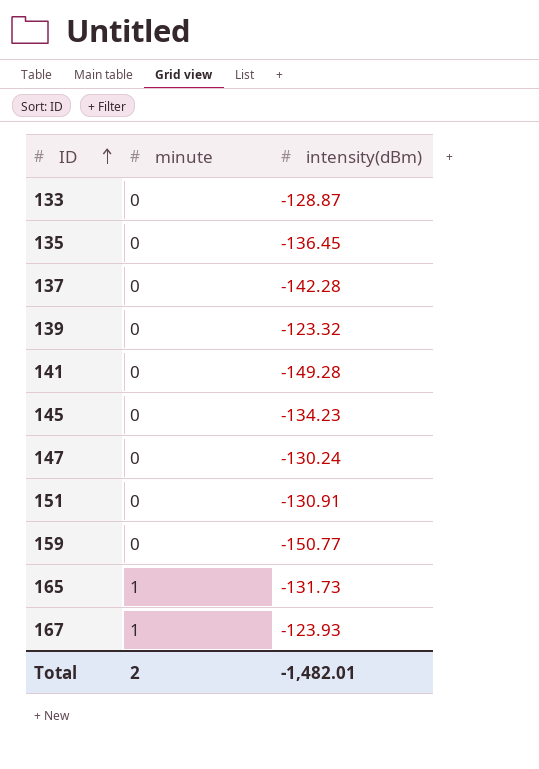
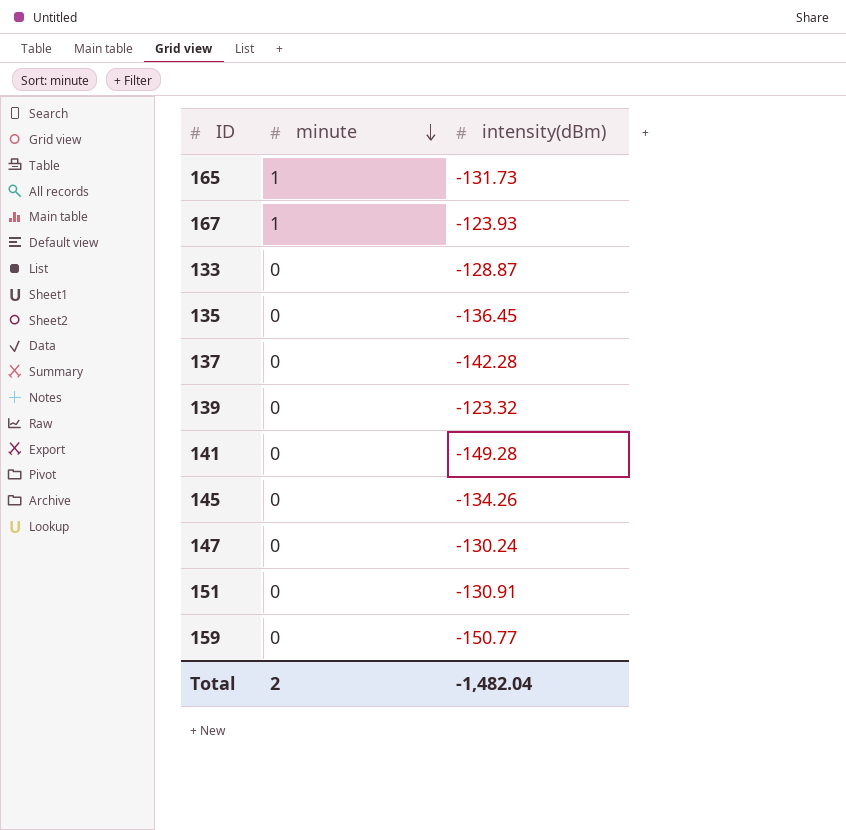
row order: ID ascending -> minute descending
145 | intensity(dBm): -134.23 -> -134.26
Total | intensity(dBm): -1,482.01 -> -1,482.04

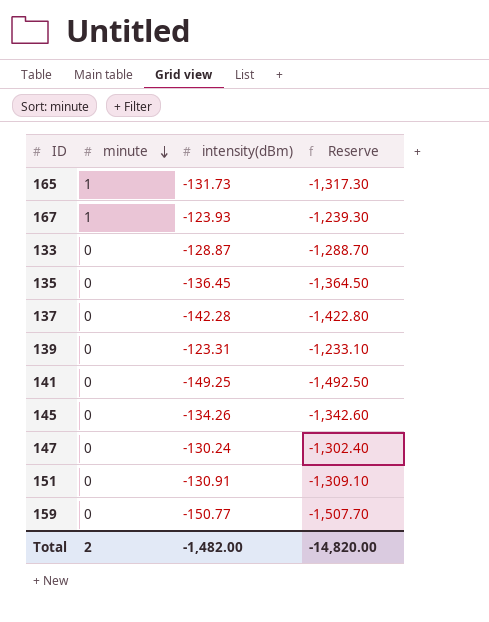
column Reserve | formula: none -> [intensity(dBm)] * 10
139 | intensity(dBm): -123.32 -> -123.31
141 | intensity(dBm): -149.28 -> -149.25
Total | intensity(dBm): -1,482.04 -> -1,482.00

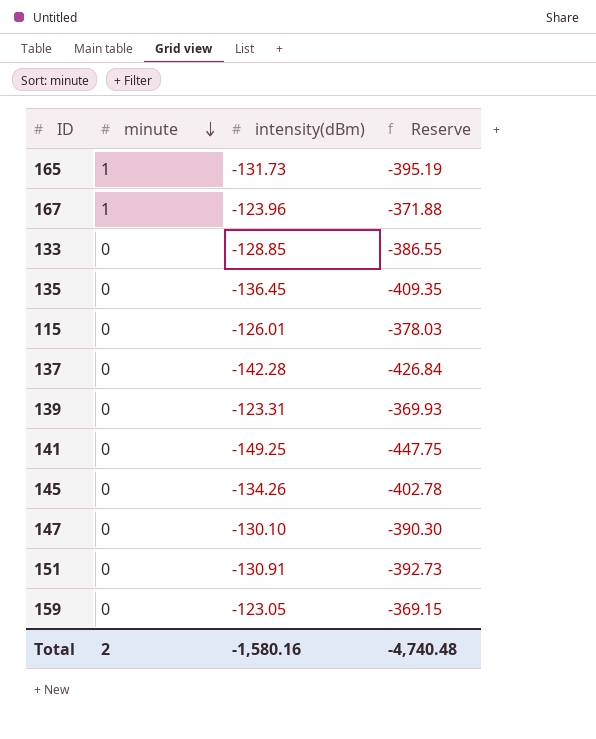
column Reserve | formula: [intensity(dBm)] * 10 -> [intensity(dBm)] * 3
167 | intensity(dBm): -123.93 -> -123.96
133 | intensity(dBm): -128.87 -> -128.85
row 115: none -> 0 | -126.01 | -378.03
147 | intensity(dBm): -130.24 -> -130.10
159 | intensity(dBm): -150.77 -> -123.05
Total | intensity(dBm): -1,482.00 -> -1,580.16
Total | Reserve: -14,820.00 -> -4,740.48

